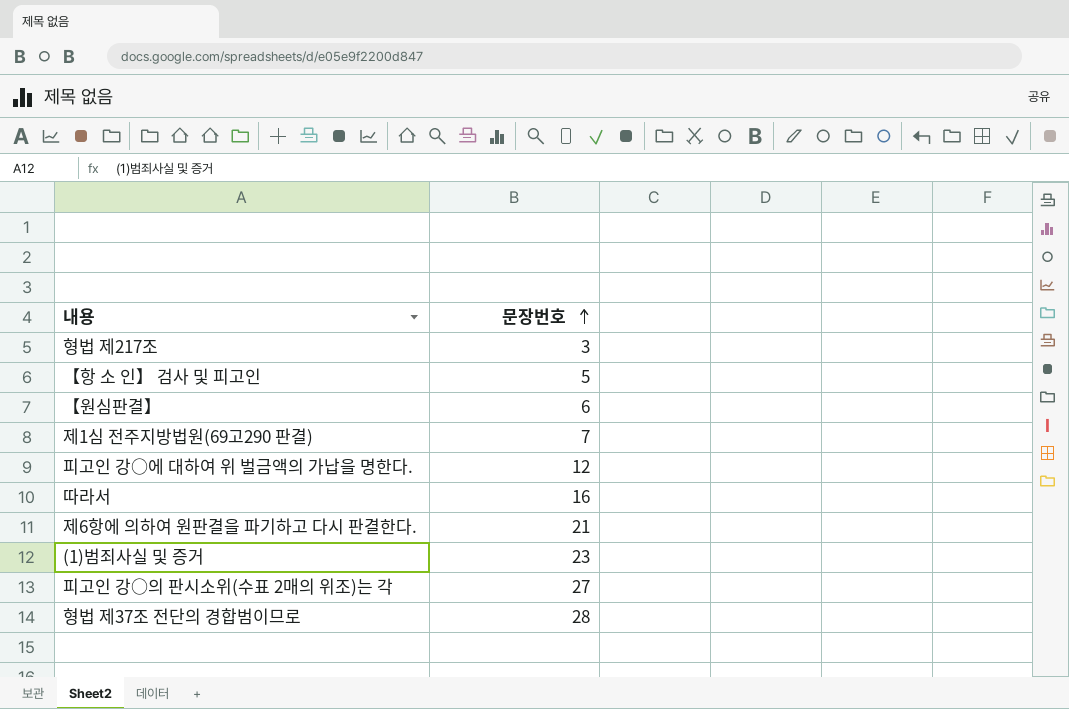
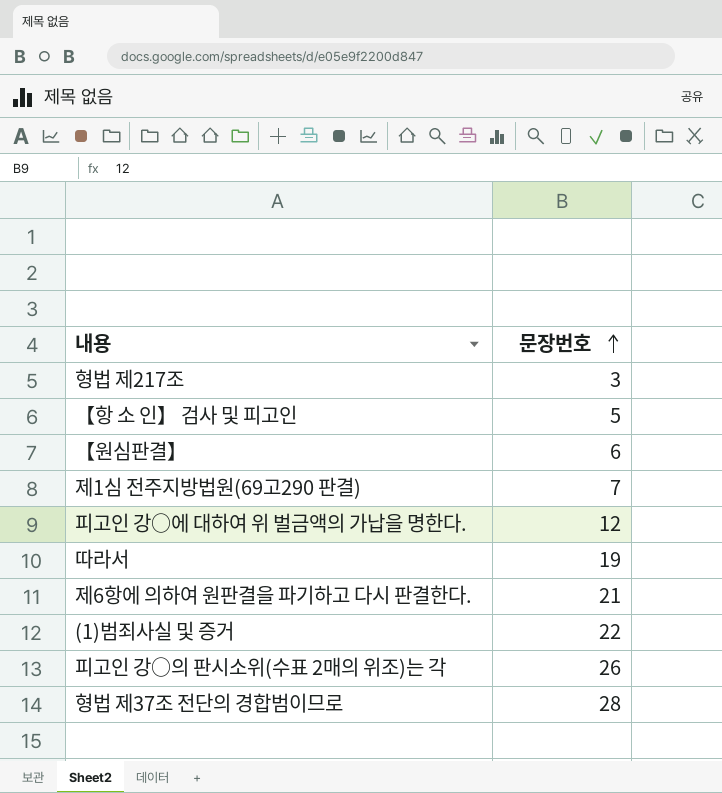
따라서 | 문장번호: 16 -> 19
(1)범죄사실 및 증거 | 문장번호: 23 -> 22
피고인 강○의 판시소위(수표 2매의 위조)는 각 | 문장번호: 27 -> 26

